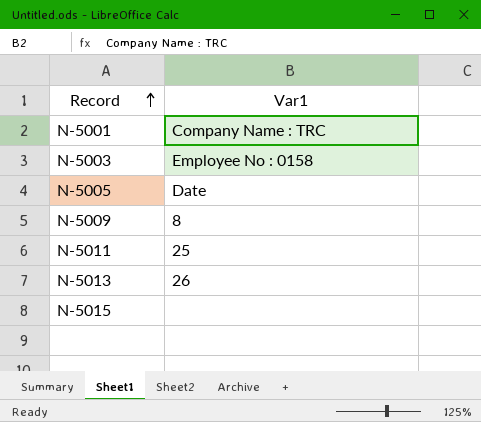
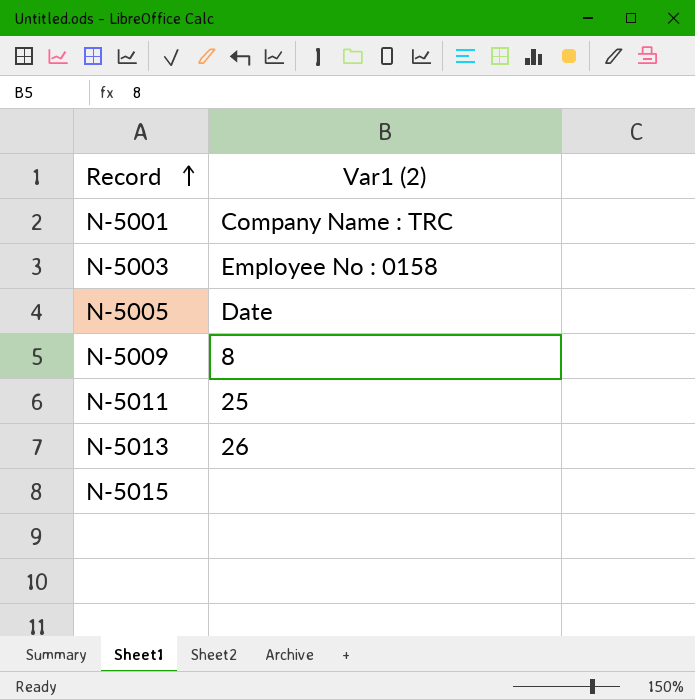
column name: Var1 -> Var1 (2)

